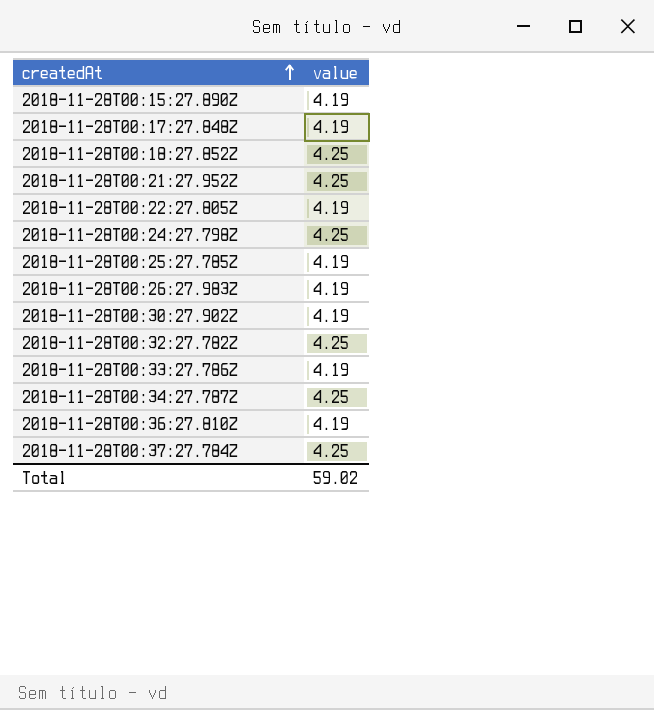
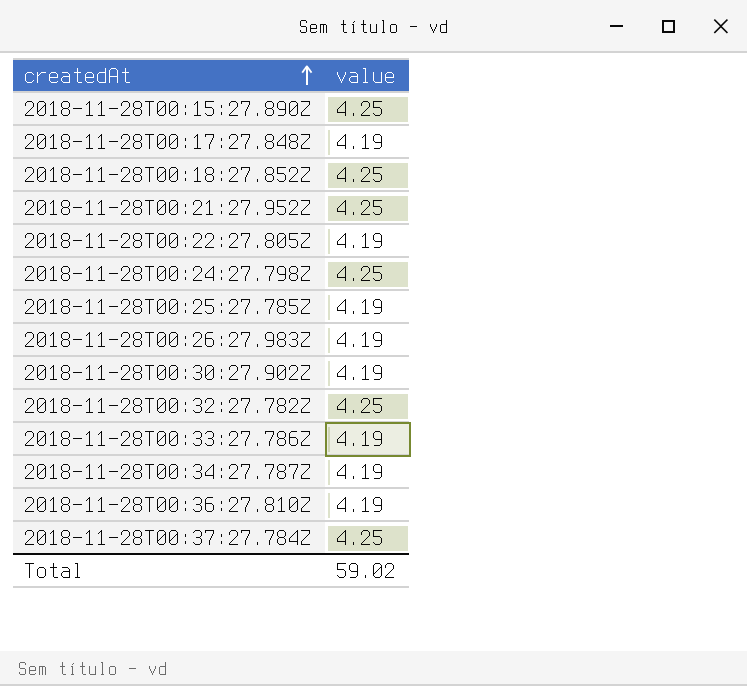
2018-11-28T00:15:27.890Z | value: 4.19 -> 4.25
2018-11-28T00:34:27.787Z | value: 4.25 -> 4.19

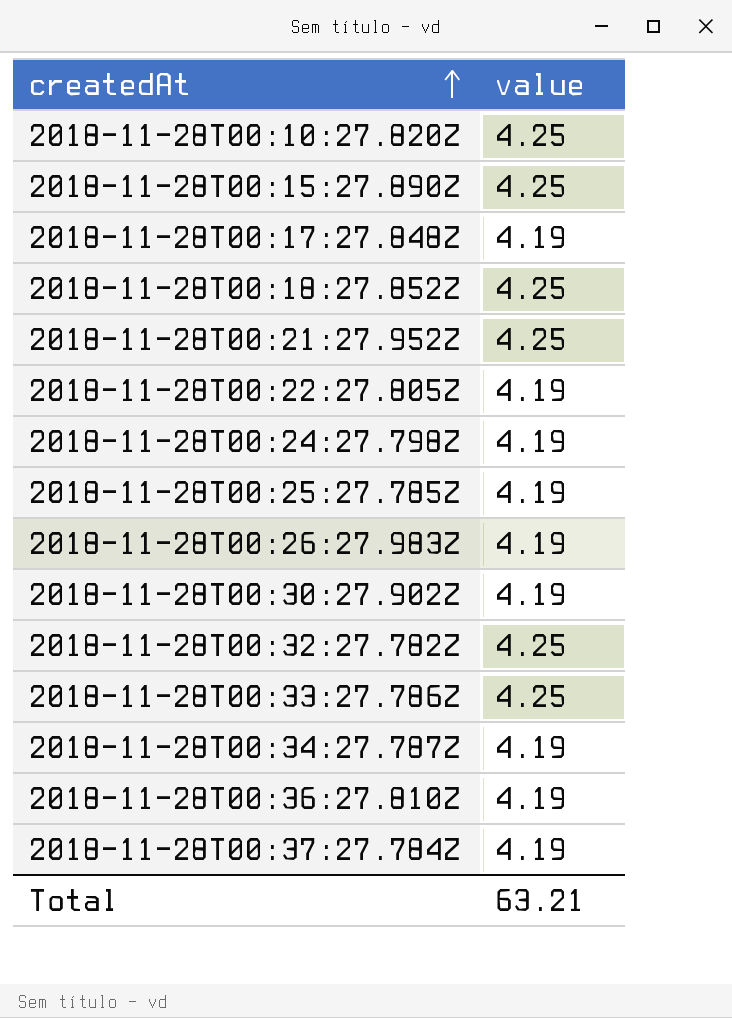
row 2018-11-28T00:10:27.820Z: none -> 4.25
2018-11-28T00:24:27.798Z | value: 4.25 -> 4.19
2018-11-28T00:33:27.786Z | value: 4.19 -> 4.25
2018-11-28T00:37:27.784Z | value: 4.25 -> 4.19
Total | value: 59.02 -> 63.21

